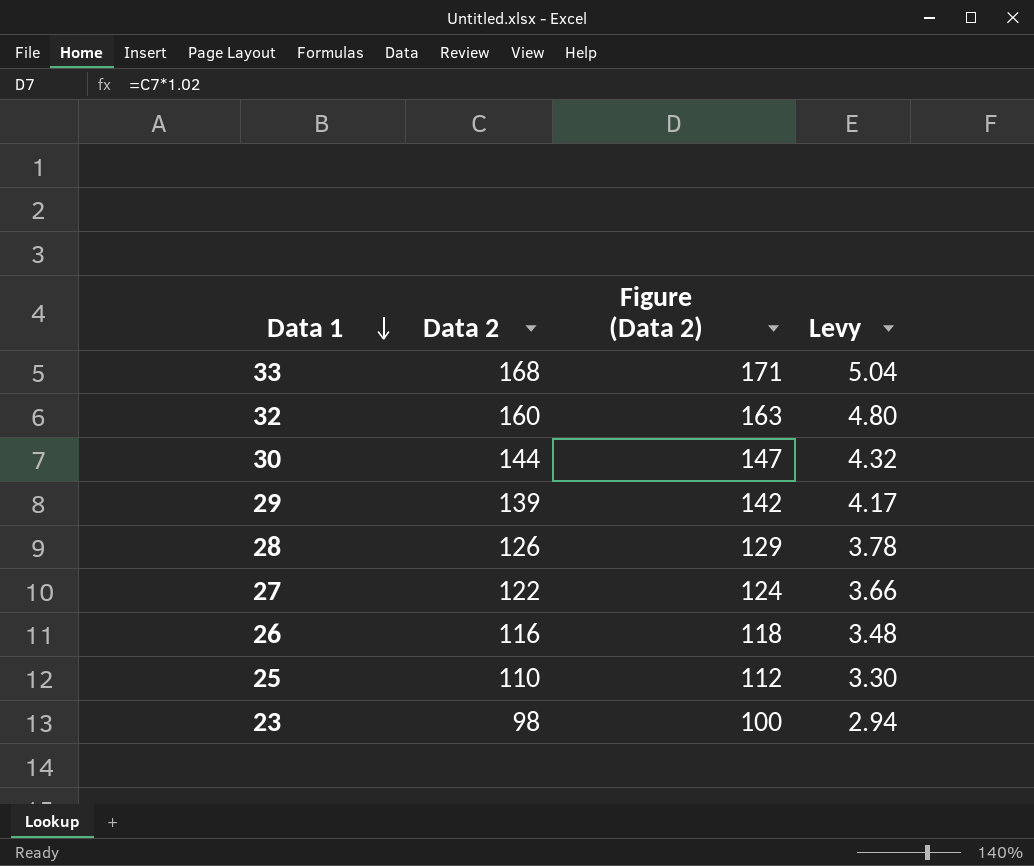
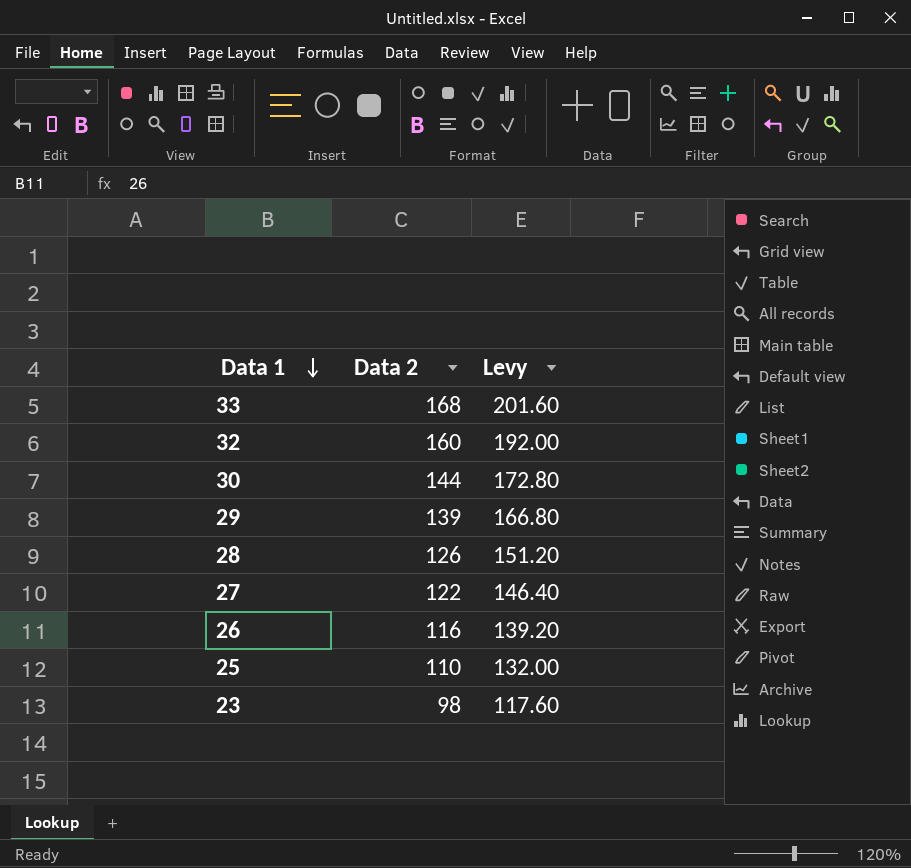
column Figure (Data 2) | formula: [Data 2] * 1.02 -> none
column Levy | formula: [Data 2] * 0.03 -> [Data 2] * 1.2

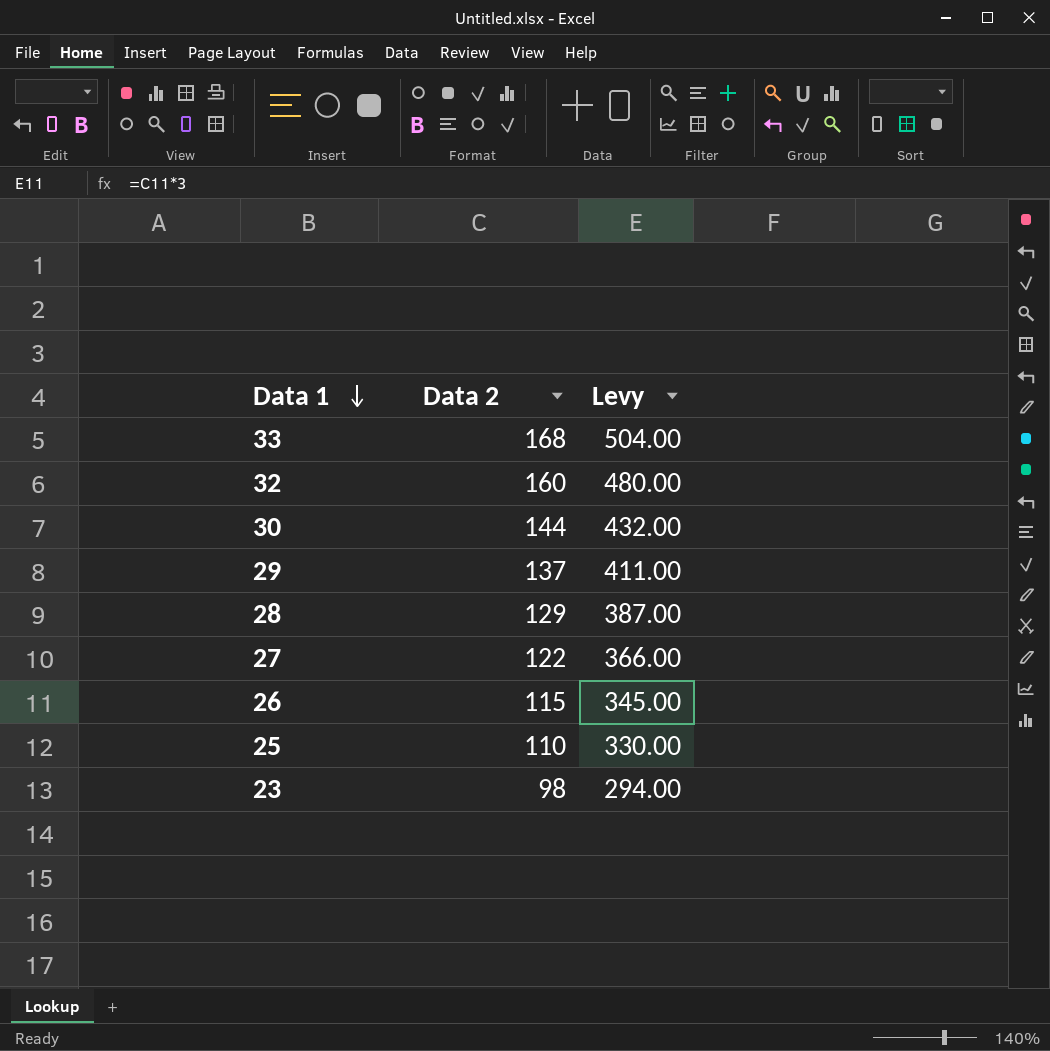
column Levy | formula: [Data 2] * 1.2 -> [Data 2] * 3
29 | Data 2: 139 -> 137
28 | Data 2: 126 -> 129
26 | Data 2: 116 -> 115

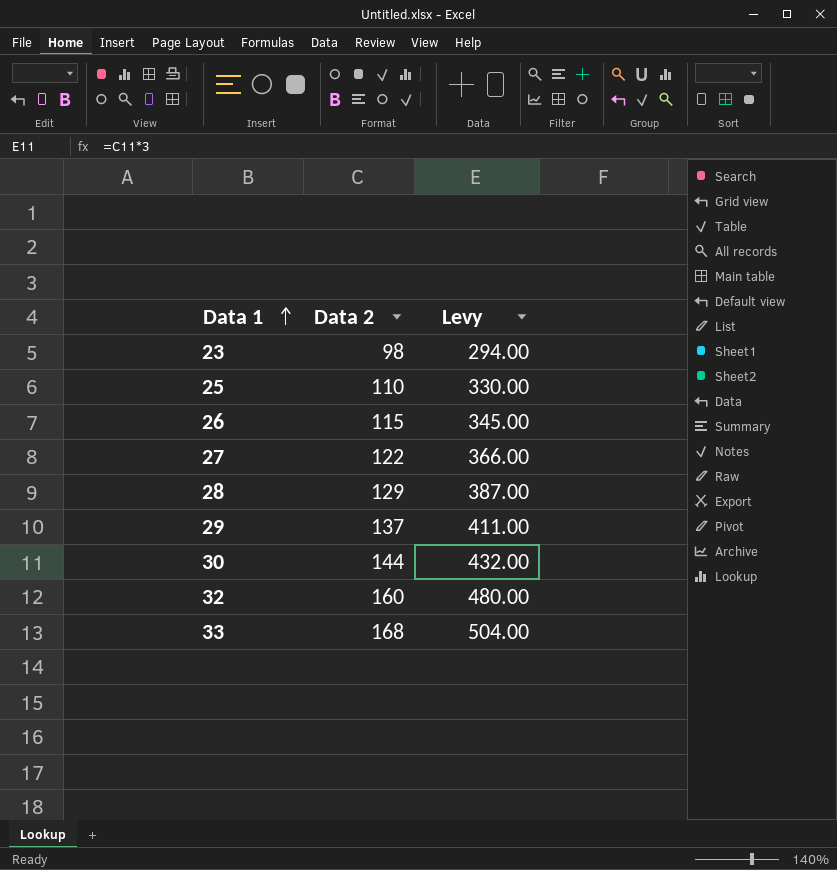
row order: Data 1 descending -> Data 1 ascending

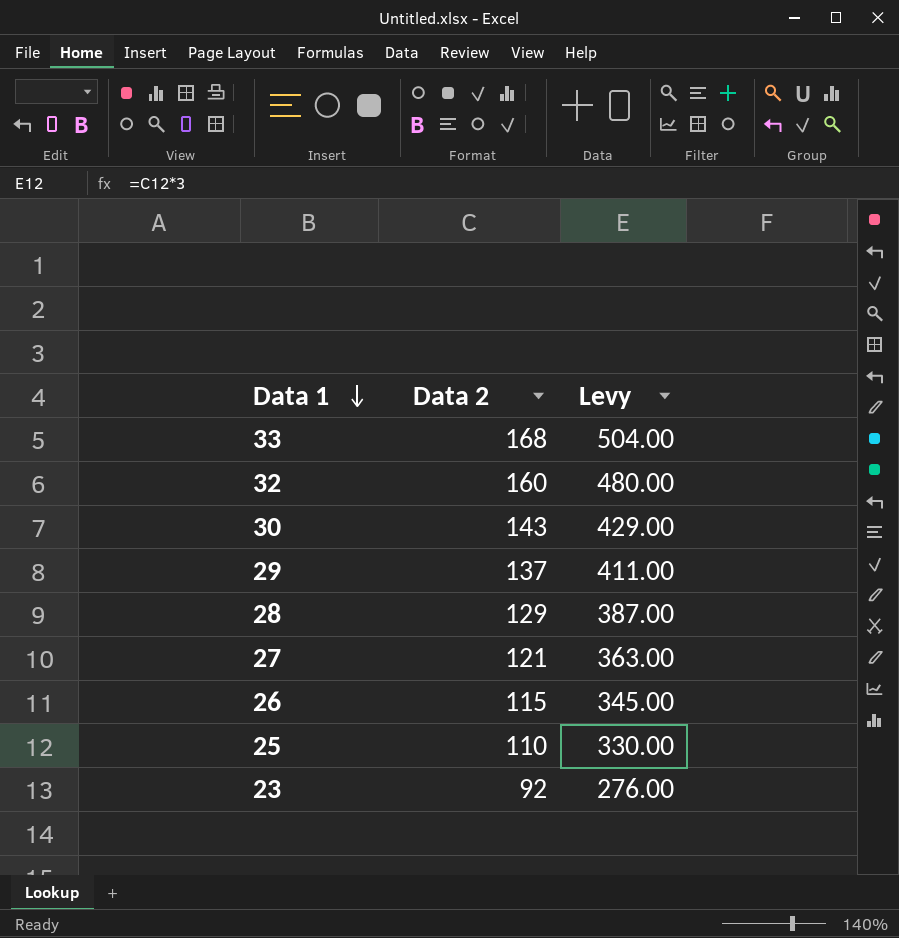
row order: Data 1 ascending -> Data 1 descending
30 | Data 2: 144 -> 143
30 | Levy: 432.00 -> 429.00
27 | Data 2: 122 -> 121
27 | Levy: 366.00 -> 363.00
23 | Data 2: 98 -> 92
23 | Levy: 294.00 -> 276.00

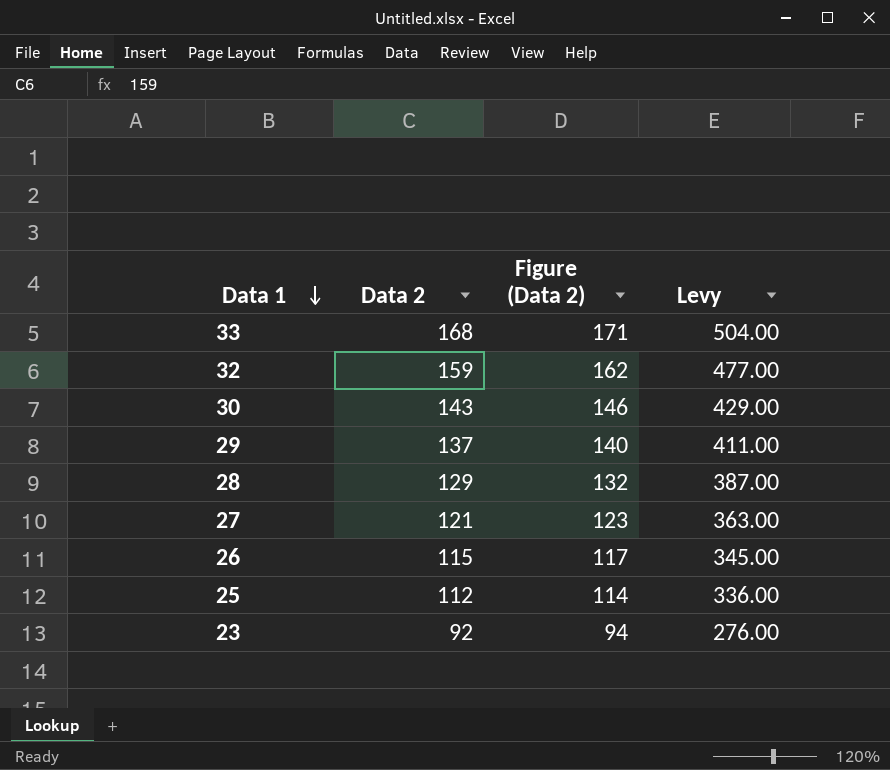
column Figure (Data 2) | formula: none -> [Data 2] * 1.02
32 | Data 2: 160 -> 159
32 | Levy: 480.00 -> 477.00
25 | Data 2: 110 -> 112
25 | Levy: 330.00 -> 336.00

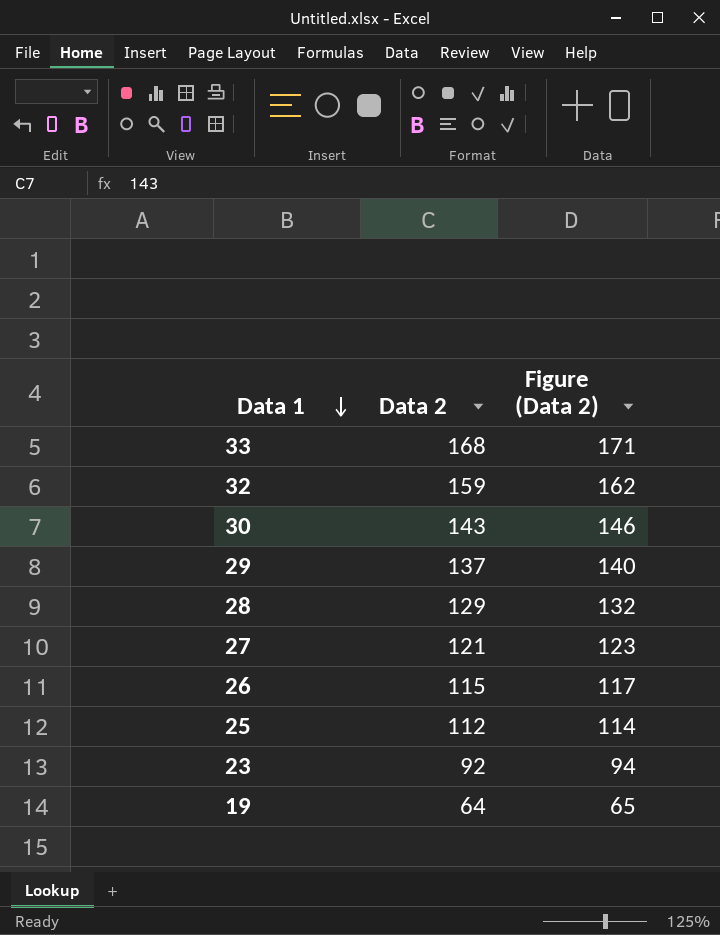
column Levy | formula: [Data 2] * 3 -> none
row 19: none -> 64 | 65

